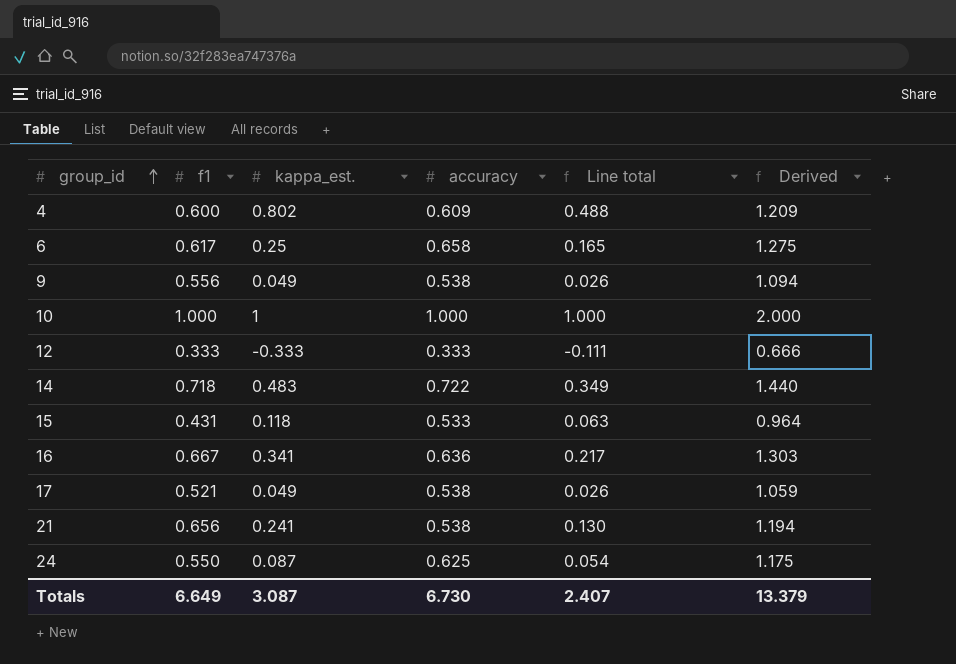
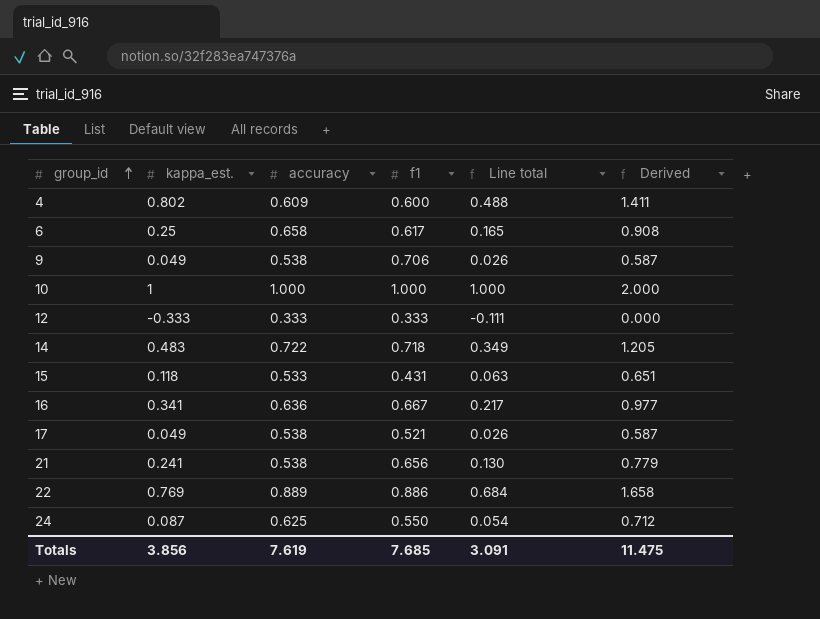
column f1 | position: 2 -> 4
column Derived | formula: [f1] + [accuracy] -> [kappa_est.] + [accuracy]
9 | f1: 0.556 -> 0.706
row 22: none -> 0.769 | 0.889 | 0.886 | 0.684 | 1.658
Totals | kappa_est.: 3.087 -> 3.856
Totals | accuracy: 6.730 -> 7.619
Totals | f1: 6.649 -> 7.685
Totals | Line total: 2.407 -> 3.091
Totals | Derived: 13.379 -> 11.475

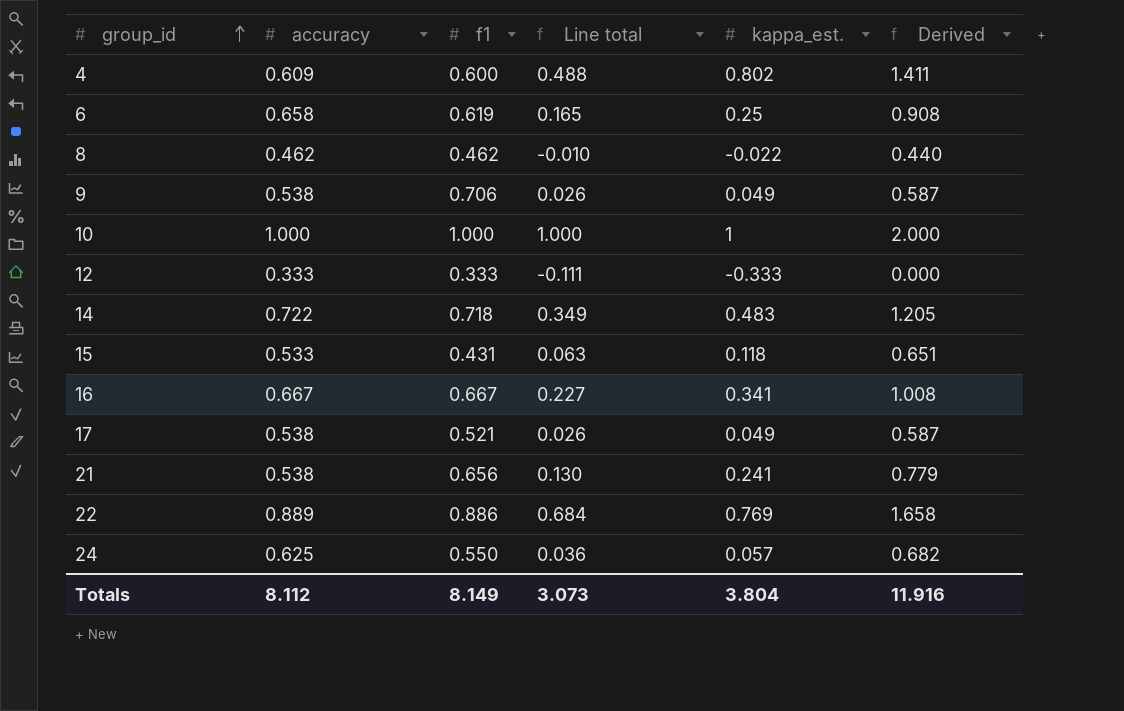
column kappa_est. | position: 2 -> 5
6 | f1: 0.617 -> 0.619
row 8: none -> 0.462 | 0.462 | -0.010 | -0.022 | 0.440
16 | accuracy: 0.636 -> 0.667
16 | Line total: 0.217 -> 0.227
16 | Derived: 0.977 -> 1.008
24 | Line total: 0.054 -> 0.036
24 | kappa_est.: 0.087 -> 0.057
24 | Derived: 0.712 -> 0.682
Totals | accuracy: 7.619 -> 8.112
Totals | f1: 7.685 -> 8.149
Totals | Line total: 3.091 -> 3.073
Totals | kappa_est.: 3.856 -> 3.804
Totals | Derived: 11.475 -> 11.916

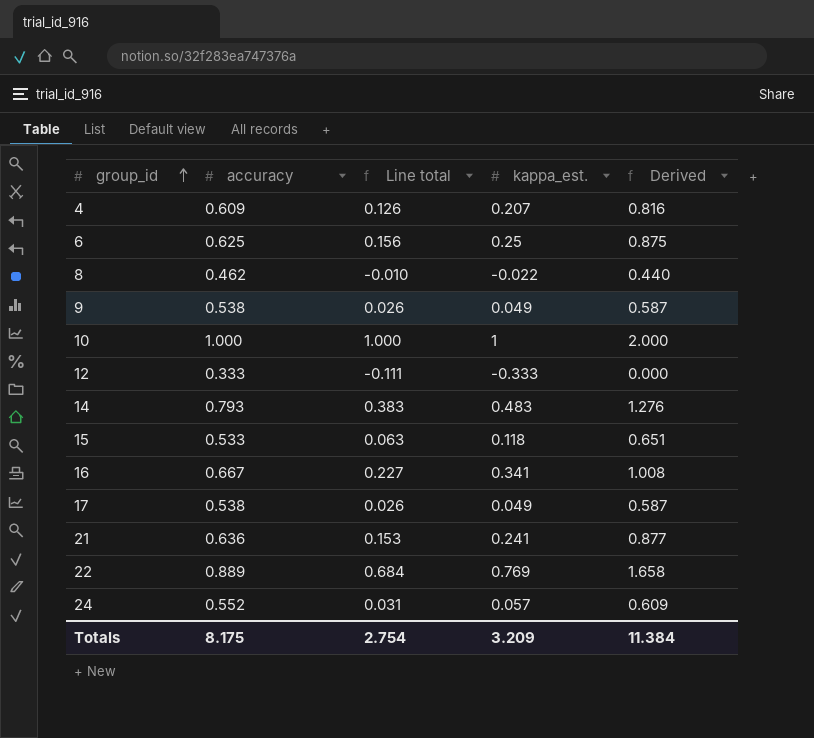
column f1 | position: 3 -> none
4 | Line total: 0.488 -> 0.126
4 | kappa_est.: 0.802 -> 0.207
4 | Derived: 1.411 -> 0.816
6 | accuracy: 0.658 -> 0.625
6 | Line total: 0.165 -> 0.156
6 | Derived: 0.908 -> 0.875
14 | accuracy: 0.722 -> 0.793
14 | Line total: 0.349 -> 0.383
14 | Derived: 1.205 -> 1.276
21 | accuracy: 0.538 -> 0.636
21 | Line total: 0.130 -> 0.153
21 | Derived: 0.779 -> 0.877
24 | accuracy: 0.625 -> 0.552
24 | Line total: 0.036 -> 0.031
24 | Derived: 0.682 -> 0.609
Totals | accuracy: 8.112 -> 8.175
Totals | Line total: 3.073 -> 2.754
Totals | kappa_est.: 3.804 -> 3.209
Totals | Derived: 11.916 -> 11.384

